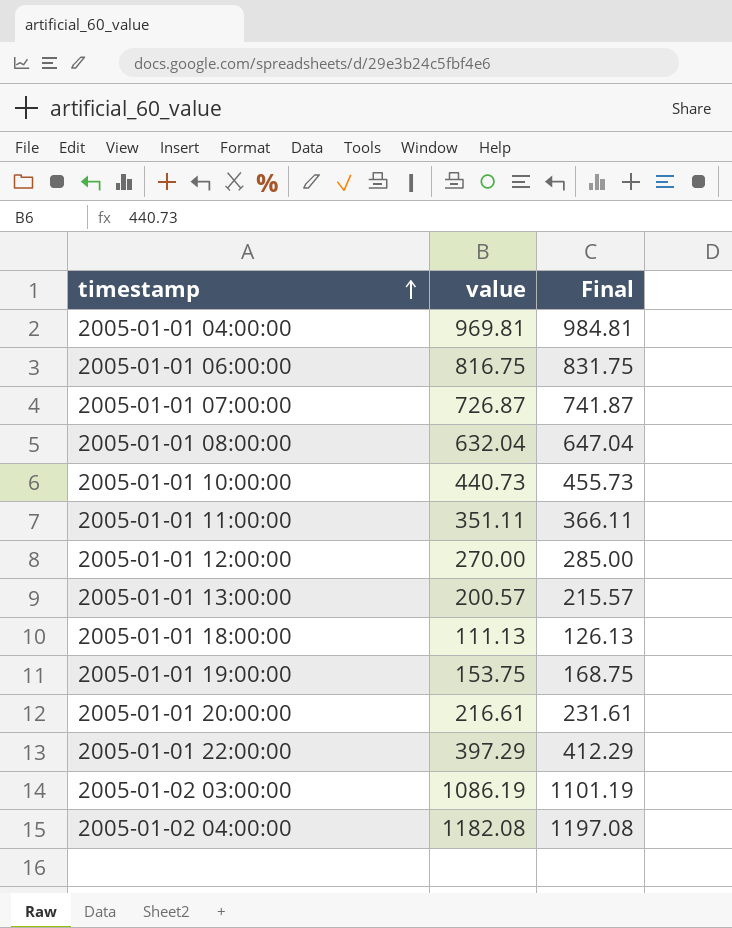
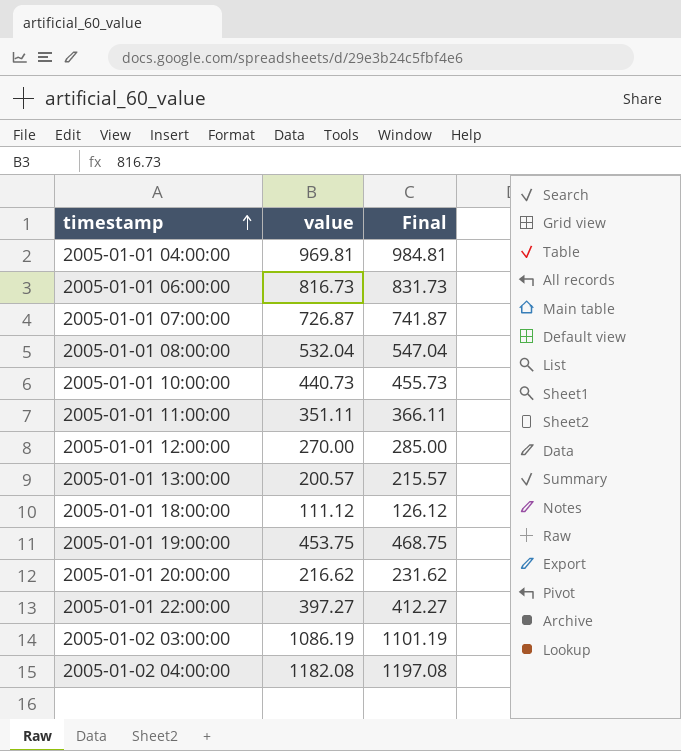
2005-01-01 06:00:00 | value: 816.75 -> 816.73
2005-01-01 06:00:00 | Final: 831.75 -> 831.73
2005-01-01 08:00:00 | value: 632.04 -> 532.04
2005-01-01 08:00:00 | Final: 647.04 -> 547.04
2005-01-01 18:00:00 | value: 111.13 -> 111.12
2005-01-01 18:00:00 | Final: 126.13 -> 126.12
2005-01-01 19:00:00 | value: 153.75 -> 453.75
2005-01-01 19:00:00 | Final: 168.75 -> 468.75
2005-01-01 20:00:00 | value: 216.61 -> 216.62
2005-01-01 20:00:00 | Final: 231.61 -> 231.62
2005-01-01 22:00:00 | value: 397.29 -> 397.27
2005-01-01 22:00:00 | Final: 412.29 -> 412.27

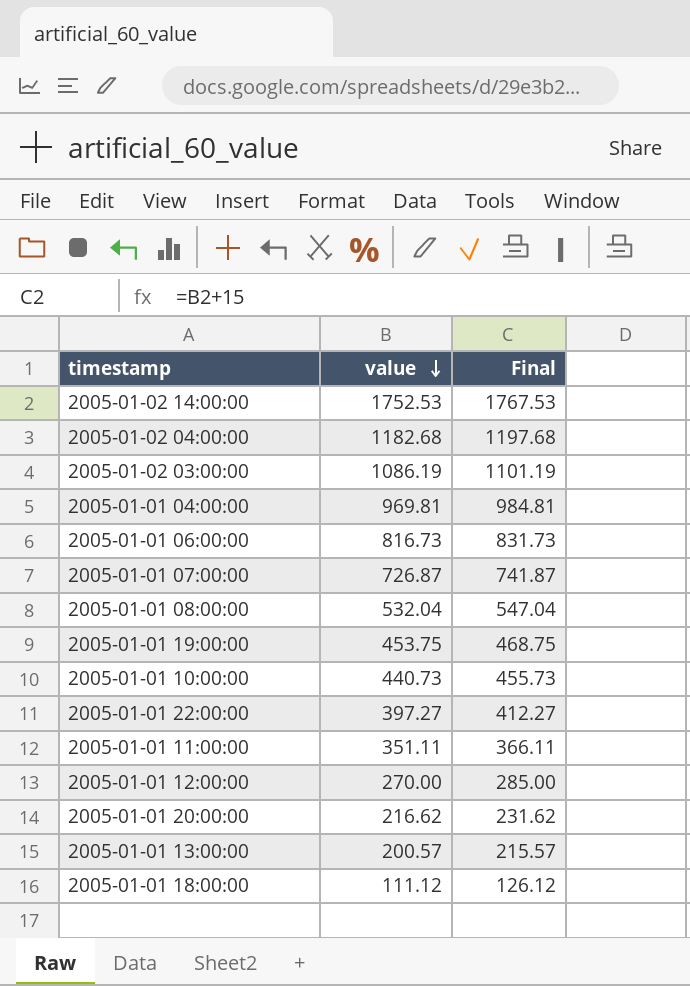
row order: timestamp ascending -> value descending
row 2005-01-02 14:00:00: none -> 1752.53 | 1767.53
2005-01-02 04:00:00 | value: 1182.08 -> 1182.68
2005-01-02 04:00:00 | Final: 1197.08 -> 1197.68

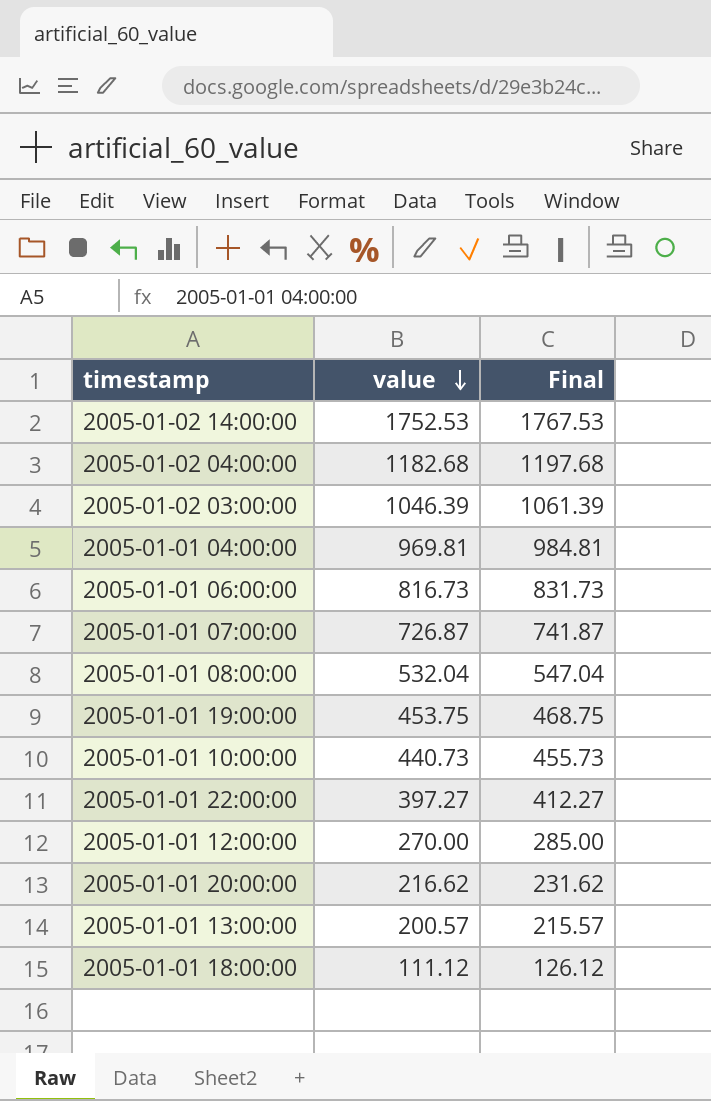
row 2005-01-01 11:00:00: 351.11 | 366.11 -> none
2005-01-02 03:00:00 | value: 1086.19 -> 1046.39
2005-01-02 03:00:00 | Final: 1101.19 -> 1061.39

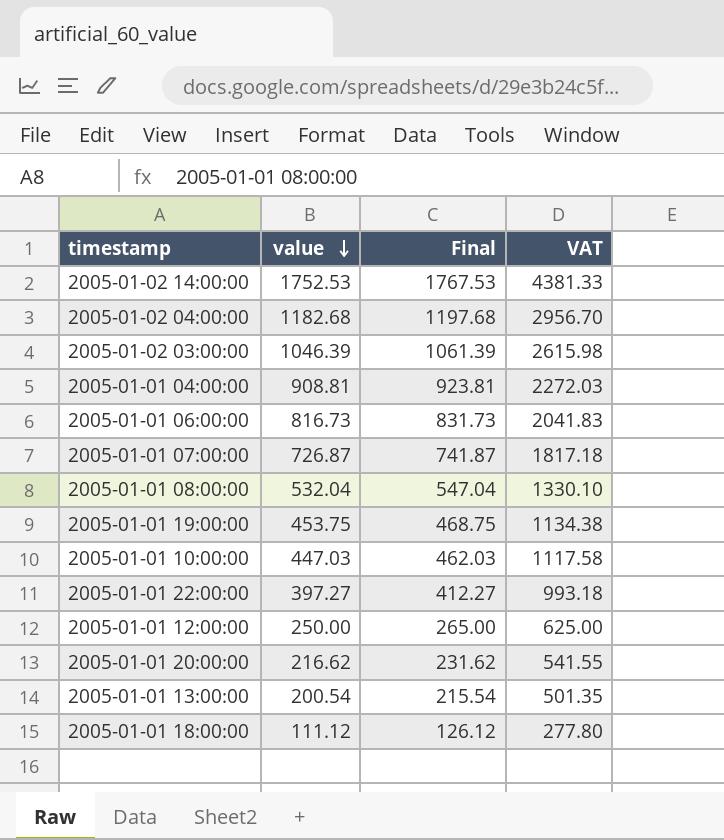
column VAT | formula: none -> [value] * 2.5
2005-01-01 04:00:00 | value: 969.81 -> 908.81
2005-01-01 04:00:00 | Final: 984.81 -> 923.81
2005-01-01 10:00:00 | value: 440.73 -> 447.03
2005-01-01 10:00:00 | Final: 455.73 -> 462.03
2005-01-01 12:00:00 | value: 270.00 -> 250.00
2005-01-01 12:00:00 | Final: 285.00 -> 265.00
2005-01-01 13:00:00 | value: 200.57 -> 200.54
2005-01-01 13:00:00 | Final: 215.57 -> 215.54

